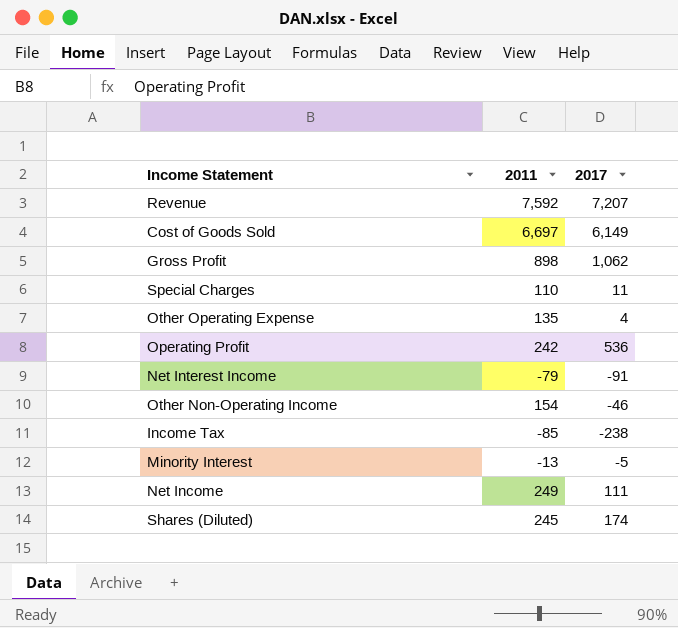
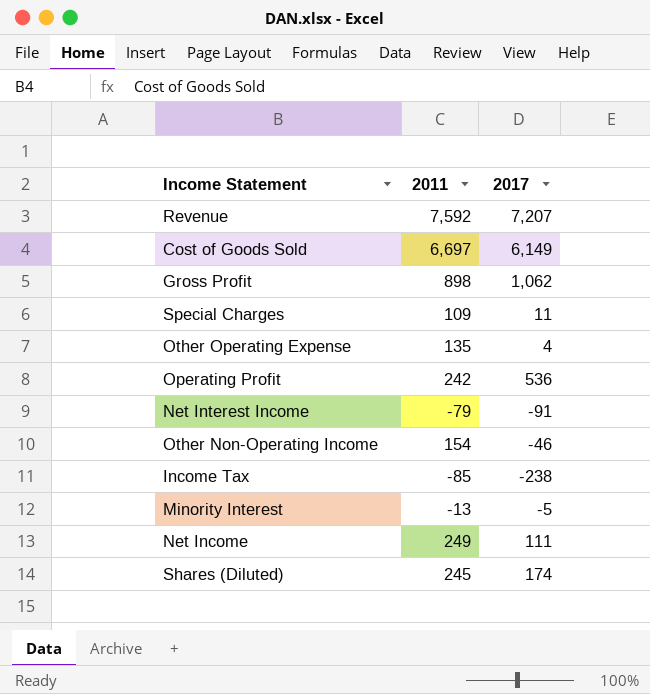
Special Charges | 2011: 110 -> 109

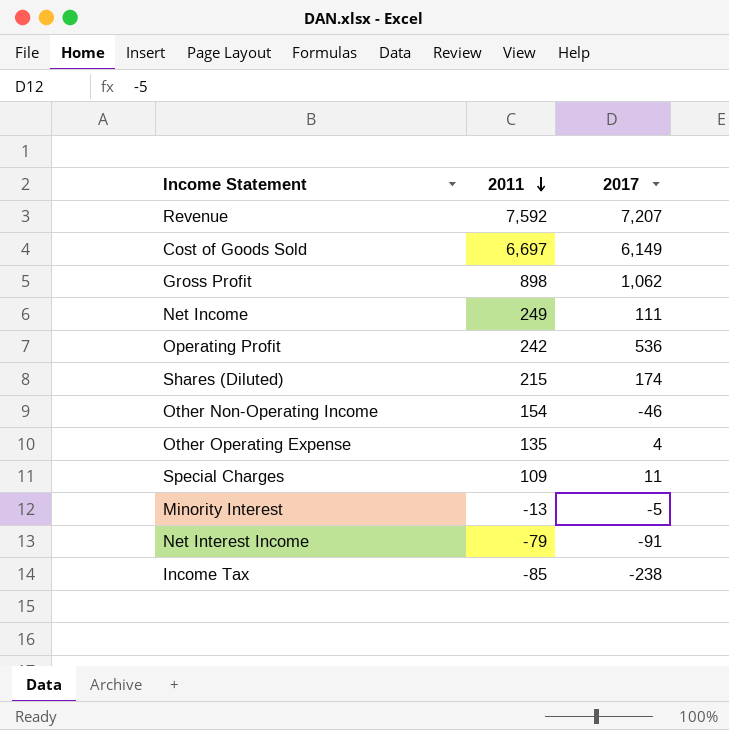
row order: none -> 2011 descending
Shares (Diluted) | 2011: 245 -> 215

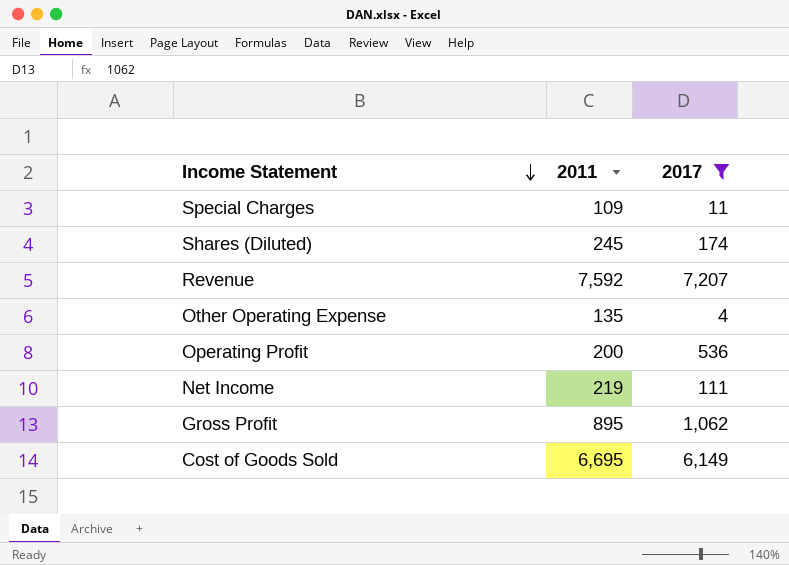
filter: none -> 2017 >= 4
row order: 2011 descending -> Income Statement descending
Shares (Diluted) | 2011: 215 -> 245
Operating Profit | 2011: 242 -> 200
Net Income | 2011: 249 -> 219
Gross Profit | 2011: 898 -> 895
Cost of Goods Sold | 2011: 6,697 -> 6,695

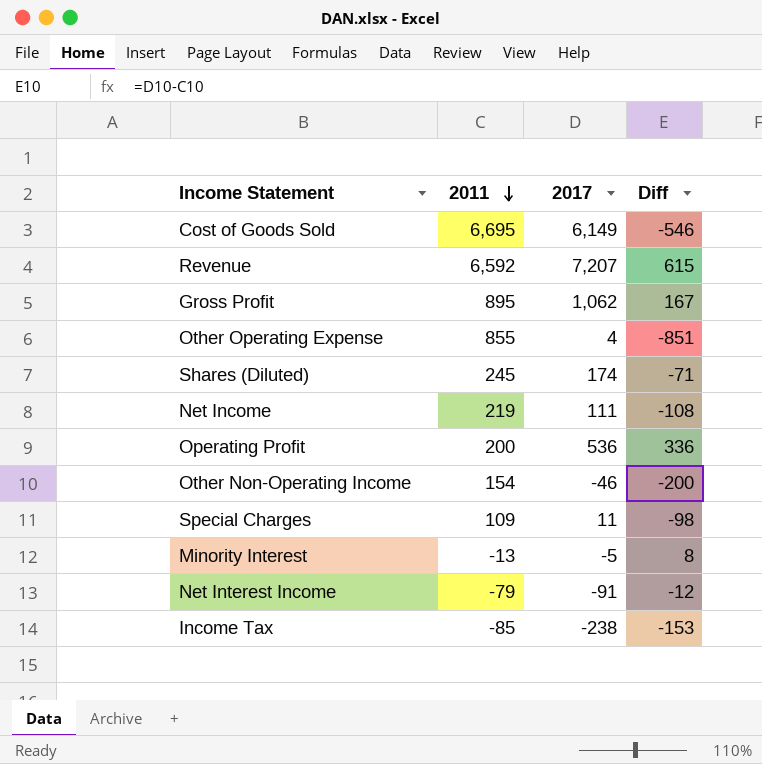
filter: 2017 >= 4 -> none
row order: Income Statement descending -> 2011 descending
column Diff | formula: none -> [2017] - [2011]
Revenue | 2011: 7,592 -> 6,592
Other Operating Expense | 2011: 135 -> 855

